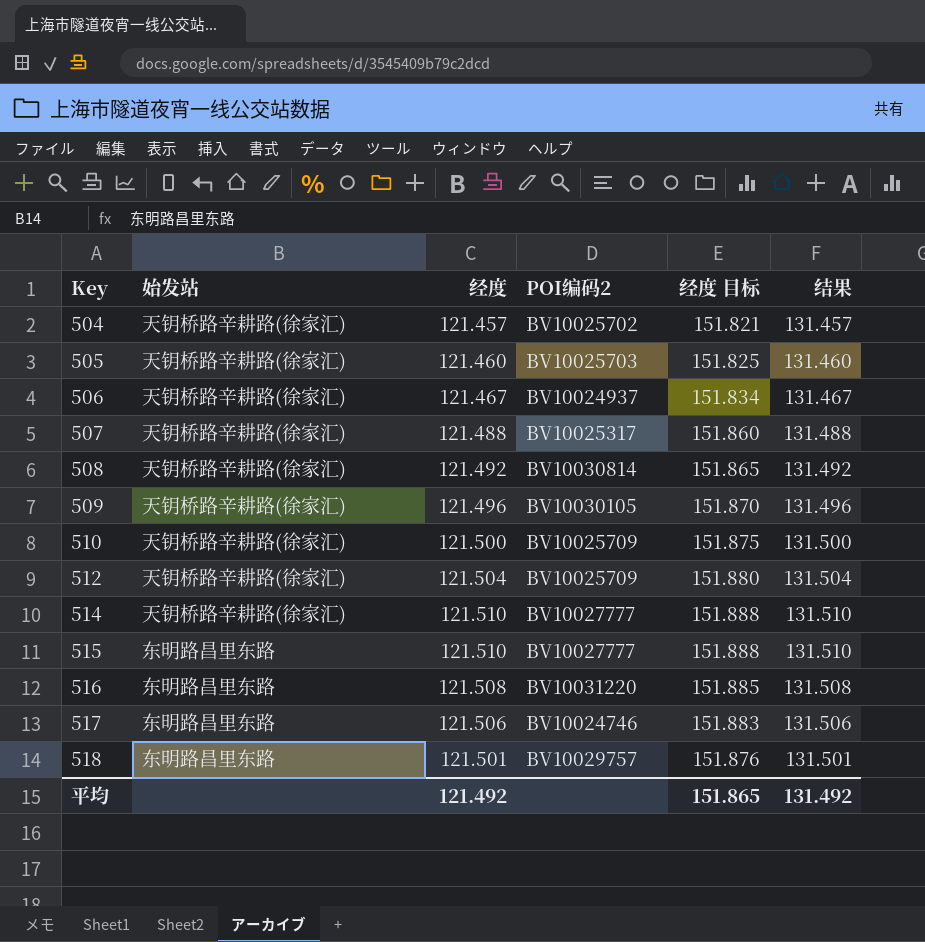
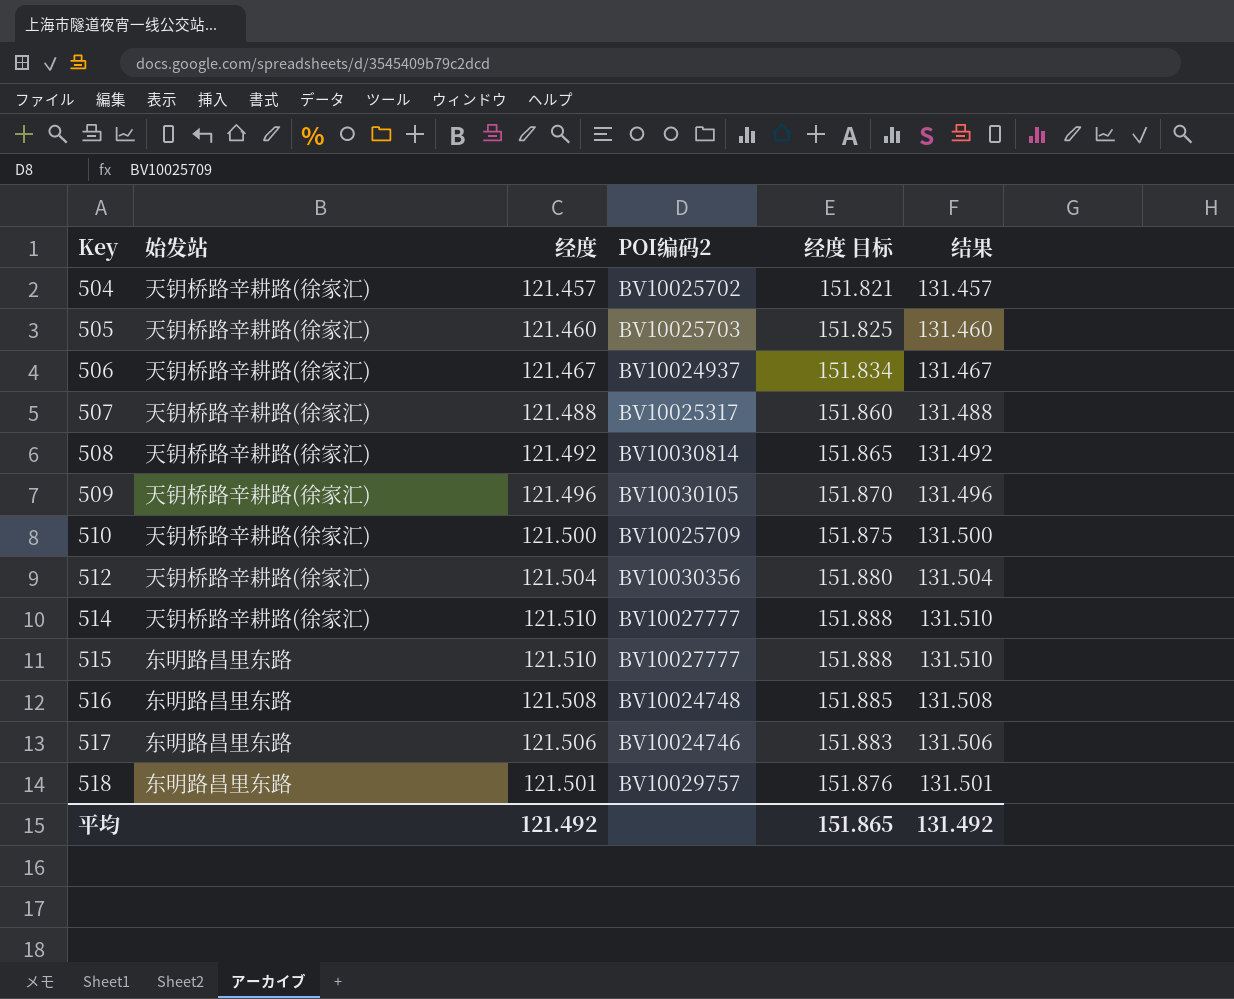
512 | POI编码2: BV10025709 -> BV10030356
516 | POI编码2: BV10031220 -> BV10024748

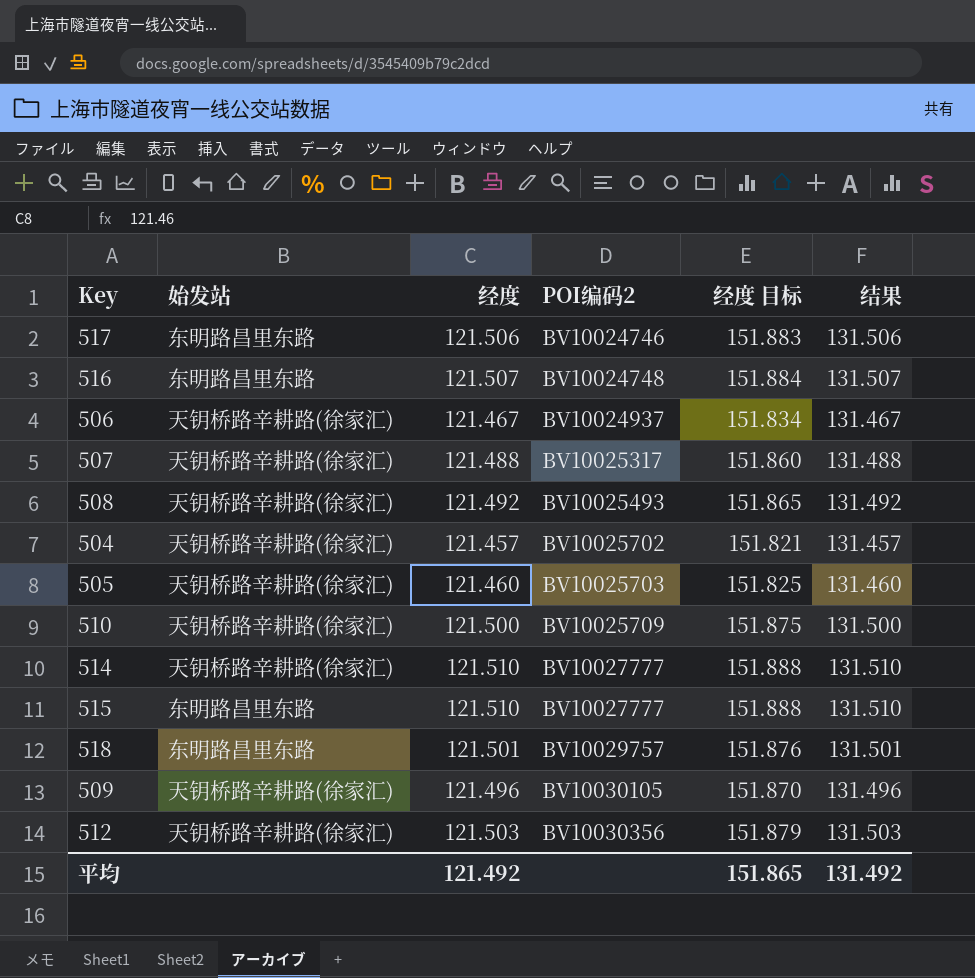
row order: Key ascending -> POI编码2 ascending
516 | 经度: 121.508 -> 121.507
516 | 经度 目标: 151.885 -> 151.884
516 | 结果: 131.508 -> 131.507
508 | POI编码2: BV10030814 -> BV10025493
512 | 经度: 121.504 -> 121.503
512 | 经度 目标: 151.880 -> 151.879
512 | 结果: 131.504 -> 131.503

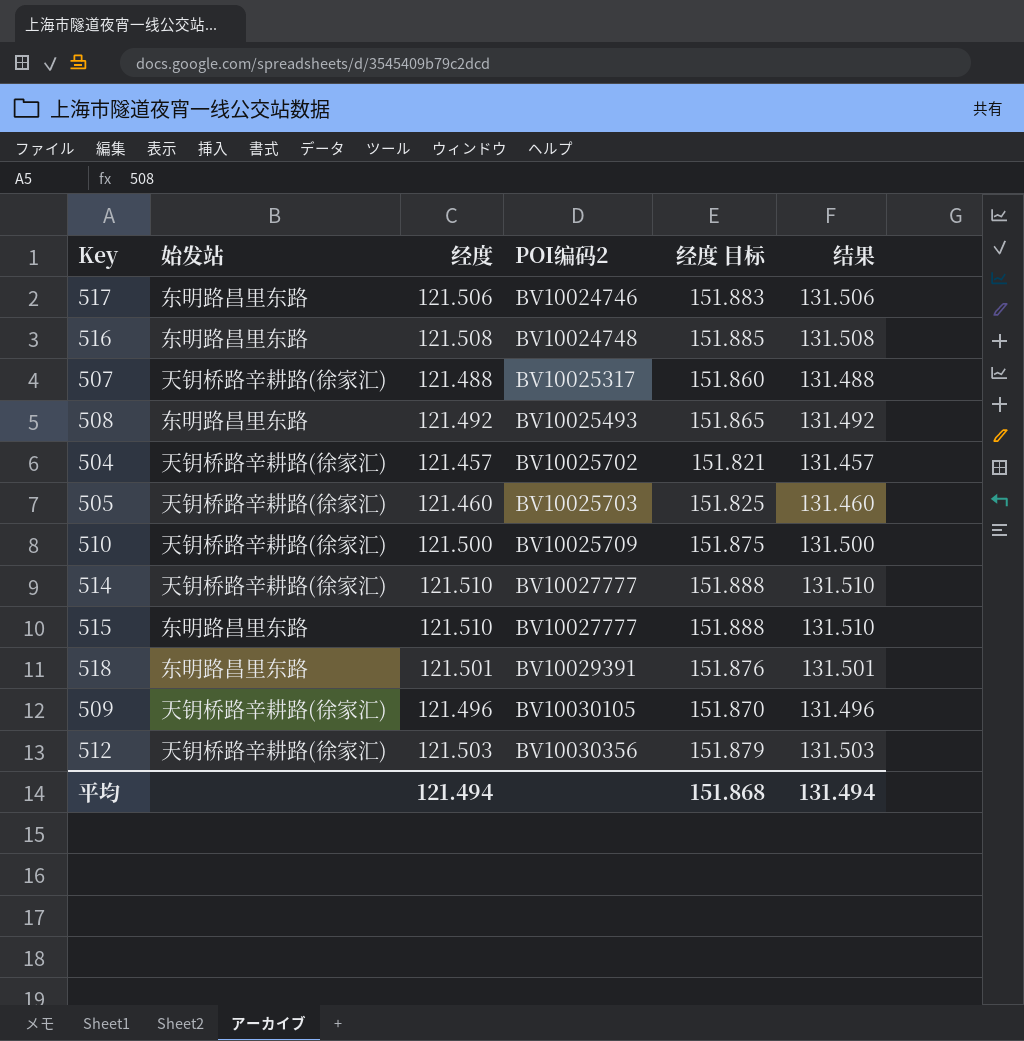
row 506: 天钥桥路辛耕路(徐家汇) | 121.467 | BV10024937 | 151.834 | 131.467 -> none
516 | 经度: 121.507 -> 121.508
516 | 经度 目标: 151.884 -> 151.885
516 | 结果: 131.507 -> 131.508
508 | 始发站: 天钥桥路辛耕路(徐家汇) -> 东明路昌里东路
518 | POI编码2: BV10029757 -> BV10029391
平均 | 经度: 121.492 -> 121.494
平均 | 经度 目标: 151.865 -> 151.868
平均 | 结果: 131.492 -> 131.494

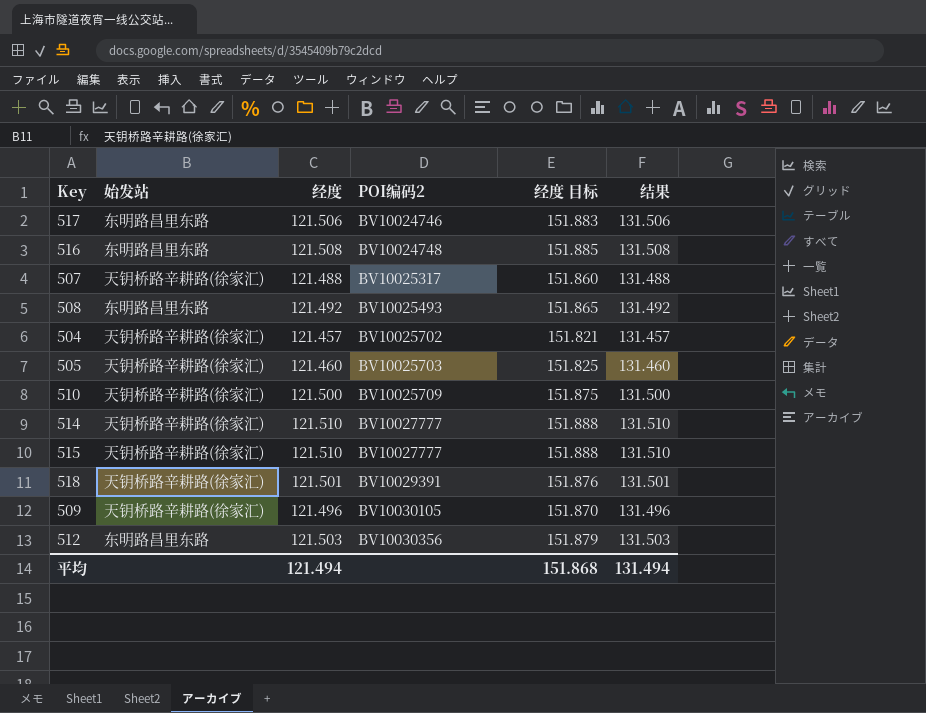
515 | 始发站: 东明路昌里东路 -> 天钥桥路辛耕路(徐家汇)
518 | 始发站: 东明路昌里东路 -> 天钥桥路辛耕路(徐家汇)
512 | 始发站: 天钥桥路辛耕路(徐家汇) -> 东明路昌里东路

